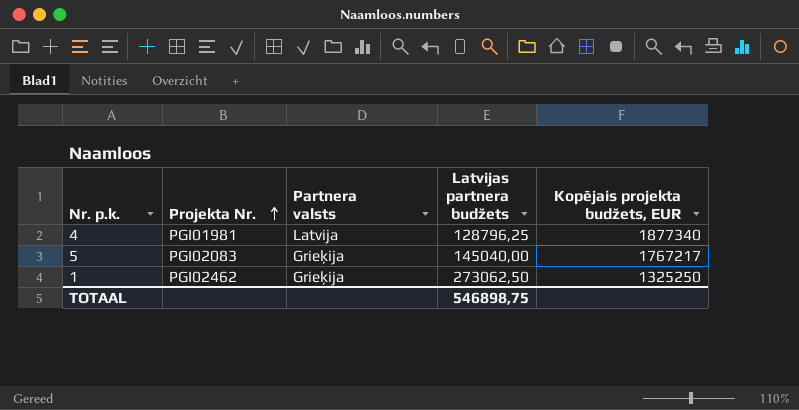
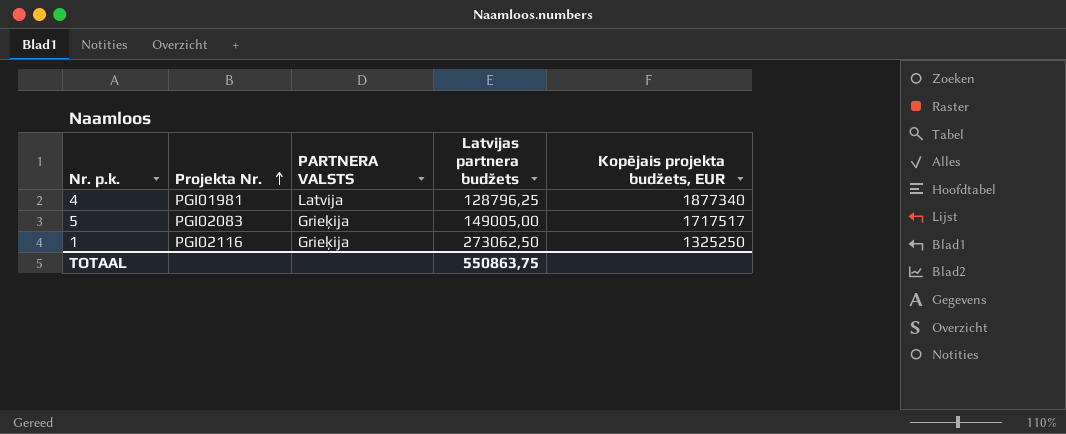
column name: Partnera valsts -> PARTNERA VALSTS
5 | Latvijas partnera budžets: 145040,00 -> 149005,00
5 | Kopējais projekta budžets, EUR: 1767217 -> 1717517
1 | Projekta Nr.: PGI02462 -> PGI02116
TOTAAL | Latvijas partnera budžets: 546898,75 -> 550863,75

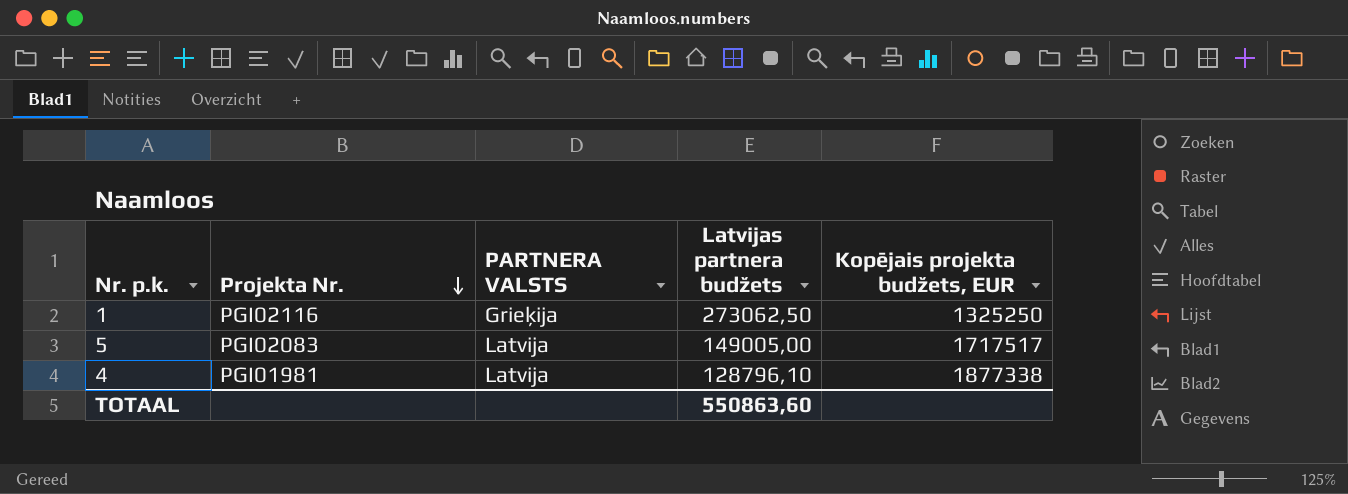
row order: Projekta Nr. ascending -> Projekta Nr. descending
5 | PARTNERA VALSTS: Grieķija -> Latvija
4 | Latvijas partnera budžets: 128796,25 -> 128796,10
4 | Kopējais projekta budžets, EUR: 1877340 -> 1877338
TOTAAL | Latvijas partnera budžets: 550863,75 -> 550863,60

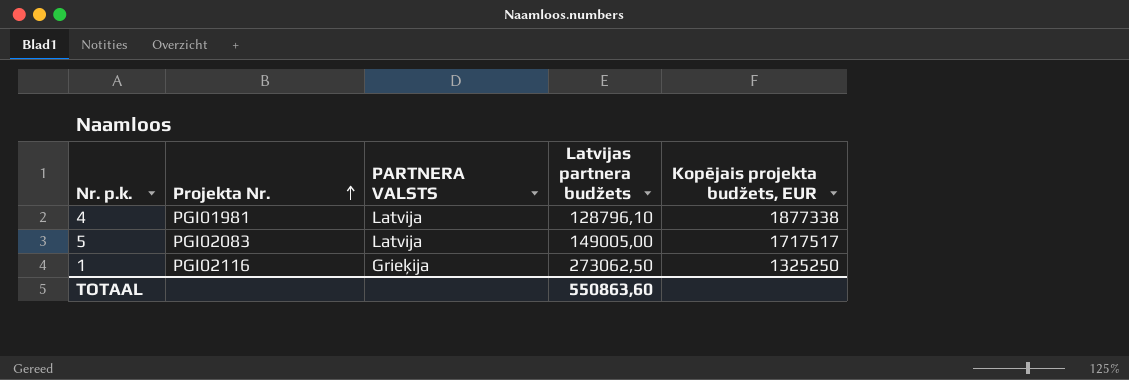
row order: Projekta Nr. descending -> Projekta Nr. ascending

